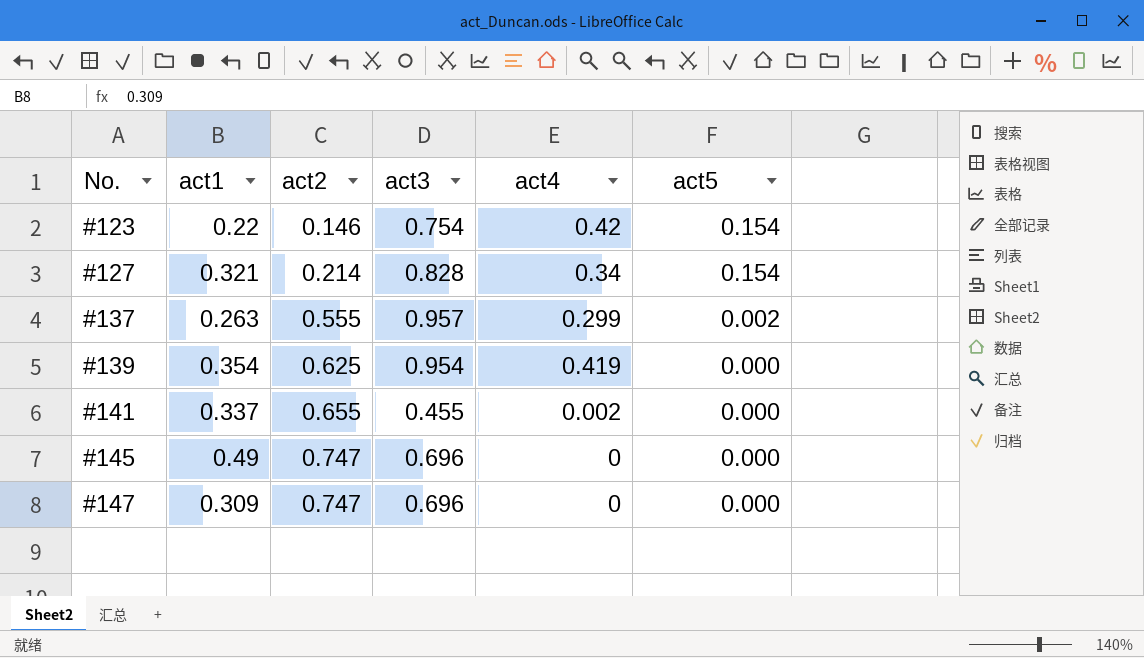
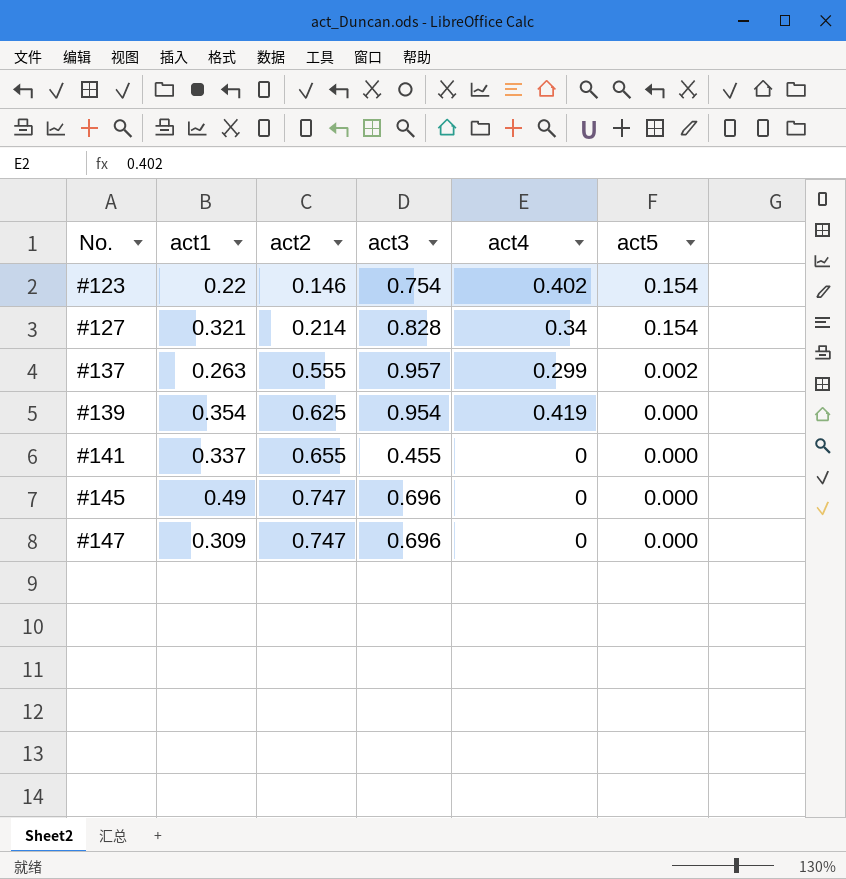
#123 | act4: 0.42 -> 0.402
#141 | act4: 0.002 -> 0

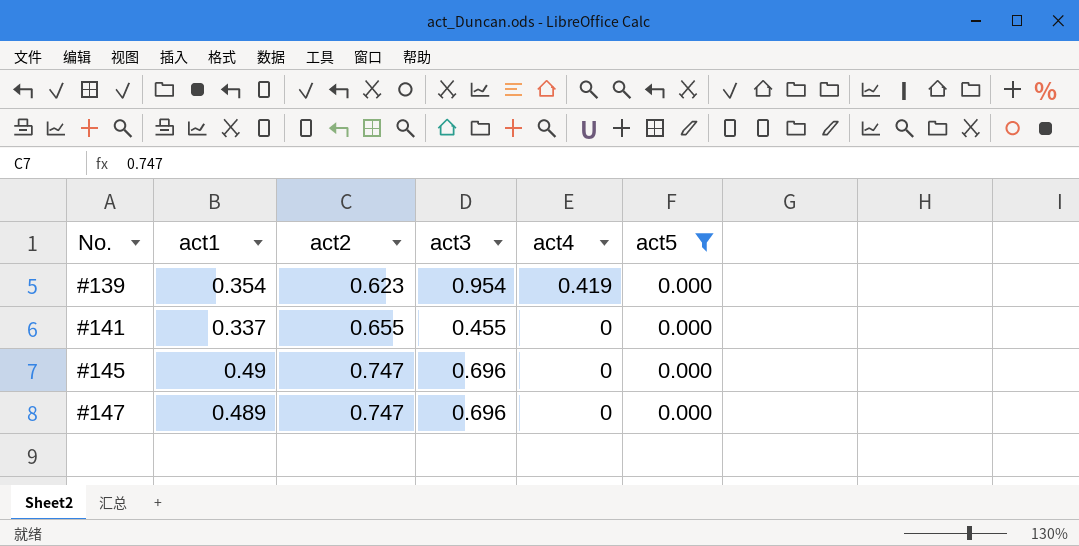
filter: none -> act5 = 0.000
#139 | act2: 0.625 -> 0.623
#147 | act1: 0.309 -> 0.489

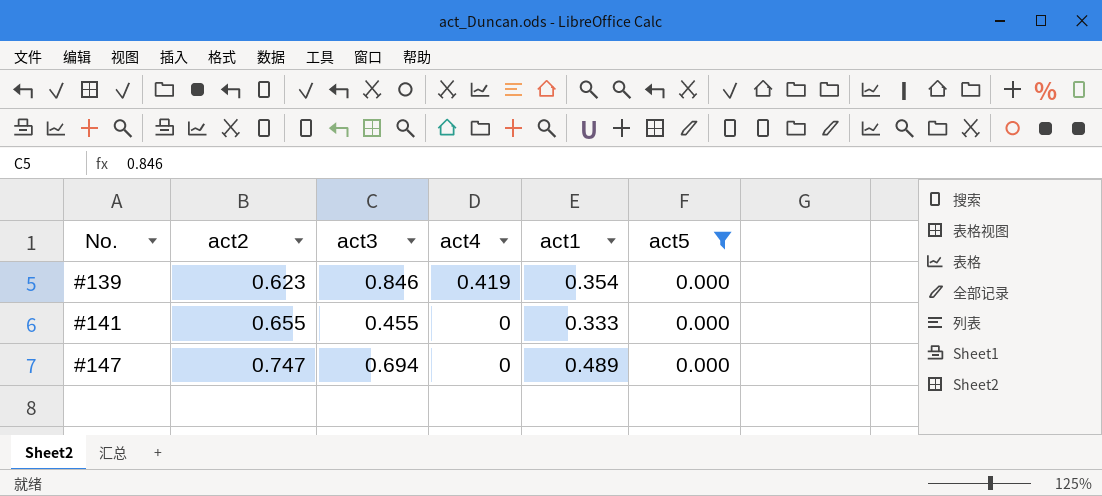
column act1 | position: 2 -> 5
row #145: 0.49 | 0.747 | 0.696 | 0 | 0.000 -> none
#139 | act3: 0.954 -> 0.846
#141 | act1: 0.337 -> 0.333
#147 | act3: 0.696 -> 0.694

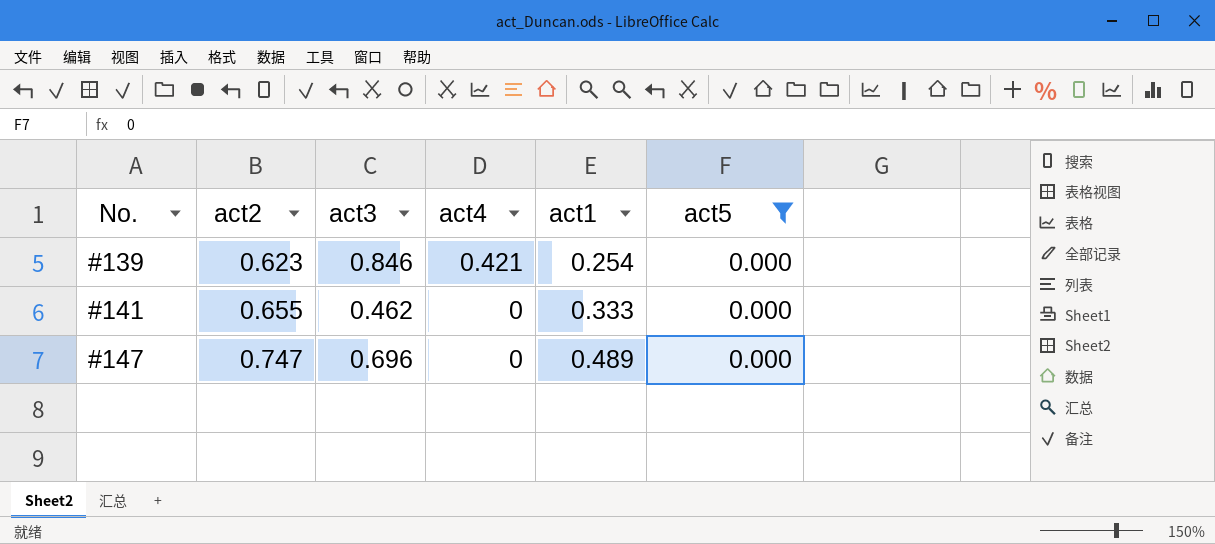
#139 | act4: 0.419 -> 0.421
#139 | act1: 0.354 -> 0.254
#141 | act3: 0.455 -> 0.462
#147 | act3: 0.694 -> 0.696

